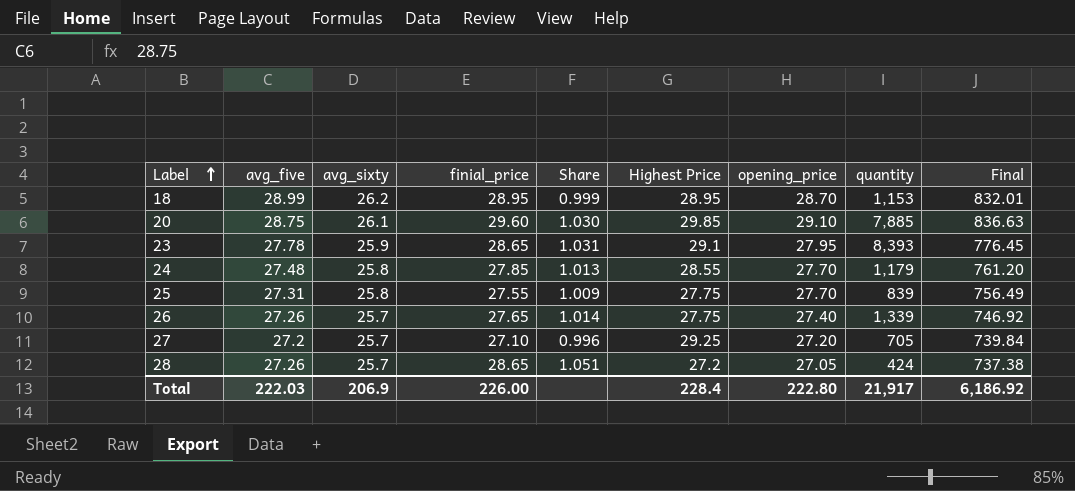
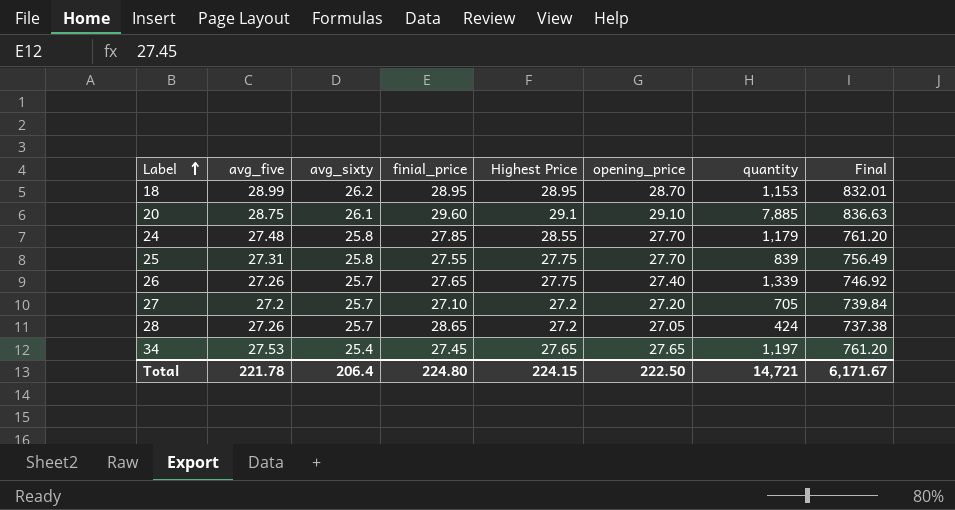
column Share | formula: [finial_price] / [avg_five] -> none
row 23: 27.78 | 25.9 | 28.65 | 1.031 | 29.1 | 27.95 | 8,393 | 776.45 -> none
20 | Highest Price: 29.85 -> 29.1
27 | Highest Price: 29.25 -> 27.2
row 34: none -> 27.53 | 25.4 | 27.45 | 27.65 | 27.65 | 1,197 | 761.20
Total | avg_five: 222.03 -> 221.78
Total | avg_sixty: 206.9 -> 206.4
Total | finial_price: 226.00 -> 224.80
Total | Highest Price: 228.4 -> 224.15
Total | opening_price: 222.80 -> 222.50
Total | quantity: 21,917 -> 14,721
Total | Final: 6,186.92 -> 6,171.67

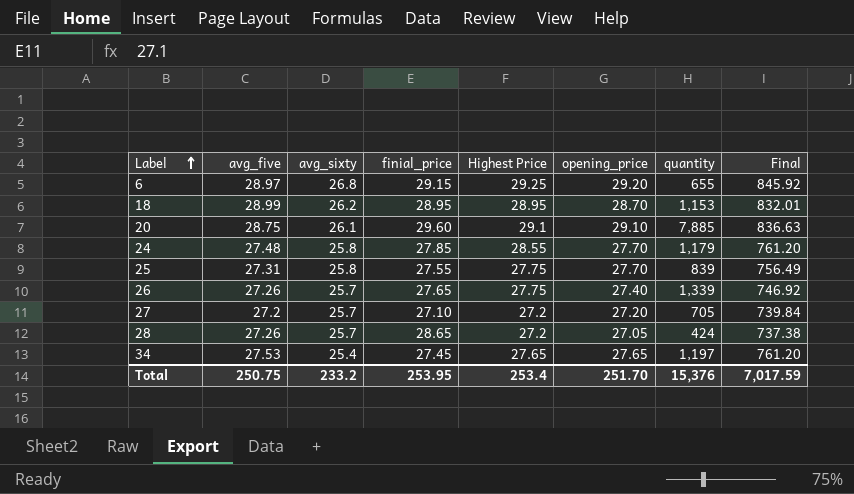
row 6: none -> 28.97 | 26.8 | 29.15 | 29.25 | 29.20 | 655 | 845.92
Total | avg_five: 221.78 -> 250.75
Total | avg_sixty: 206.4 -> 233.2
Total | finial_price: 224.80 -> 253.95
Total | Highest Price: 224.15 -> 253.4
Total | opening_price: 222.50 -> 251.70
Total | quantity: 14,721 -> 15,376
Total | Final: 6,171.67 -> 7,017.59

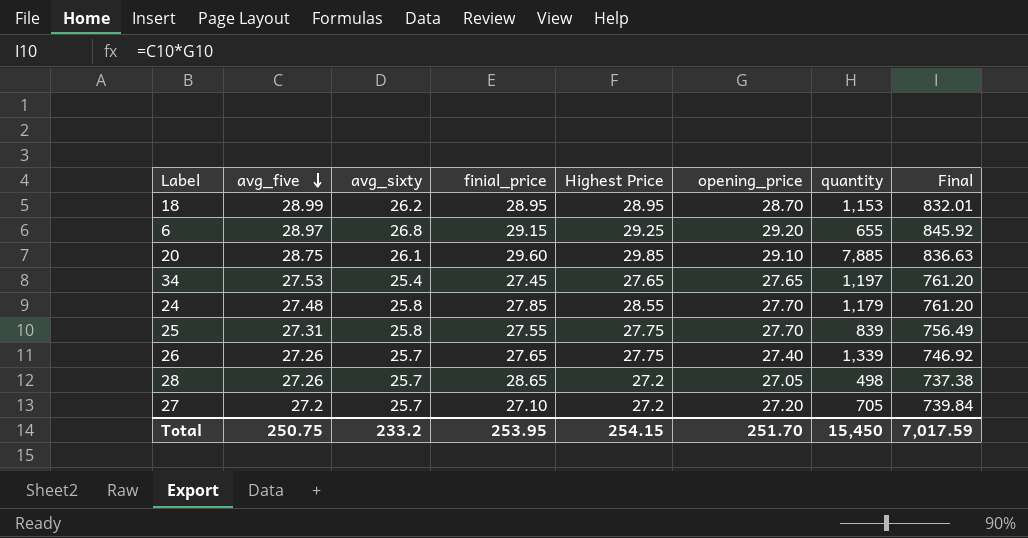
row order: Label ascending -> avg_five descending
20 | Highest Price: 29.1 -> 29.85
28 | quantity: 424 -> 498
Total | Highest Price: 253.4 -> 254.15
Total | quantity: 15,376 -> 15,450

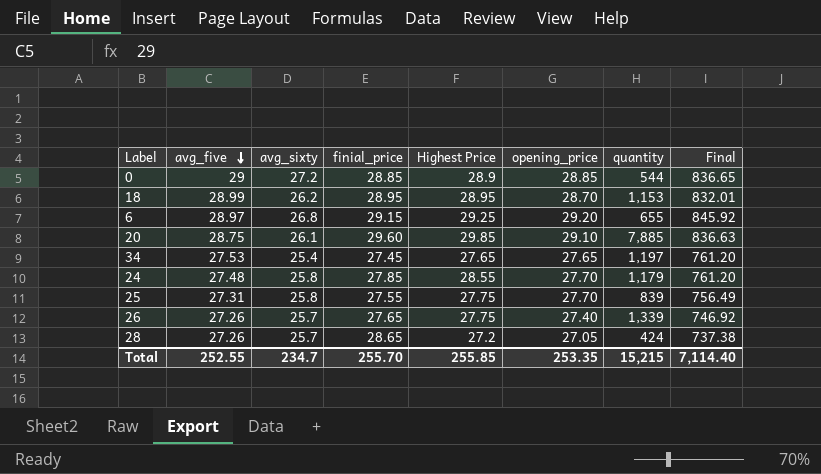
row 27: 27.2 | 25.7 | 27.10 | 27.2 | 27.20 | 705 | 739.84 -> none
row 0: none -> 29 | 27.2 | 28.85 | 28.9 | 28.85 | 544 | 836.65
28 | quantity: 498 -> 424
Total | avg_five: 250.75 -> 252.55
Total | avg_sixty: 233.2 -> 234.7
Total | finial_price: 253.95 -> 255.70
Total | Highest Price: 254.15 -> 255.85
Total | opening_price: 251.70 -> 253.35
Total | quantity: 15,450 -> 15,215
Total | Final: 7,017.59 -> 7,114.40

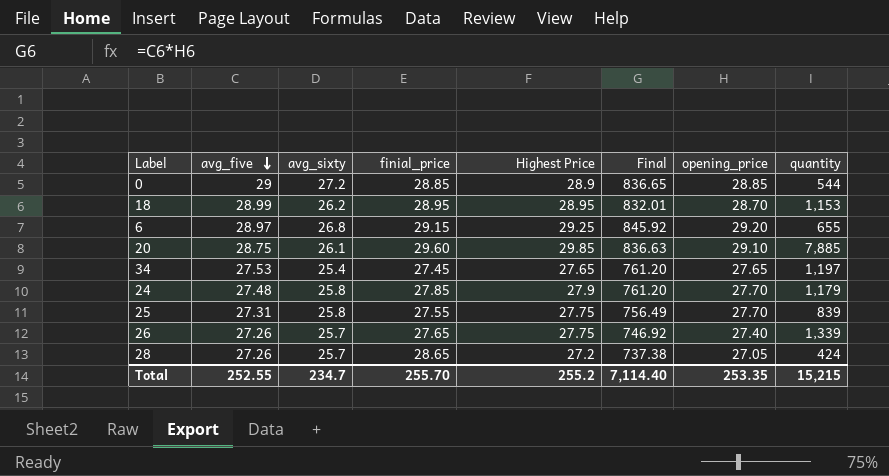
column Final | position: 8 -> 6
24 | Highest Price: 28.55 -> 27.9
Total | Highest Price: 255.85 -> 255.2

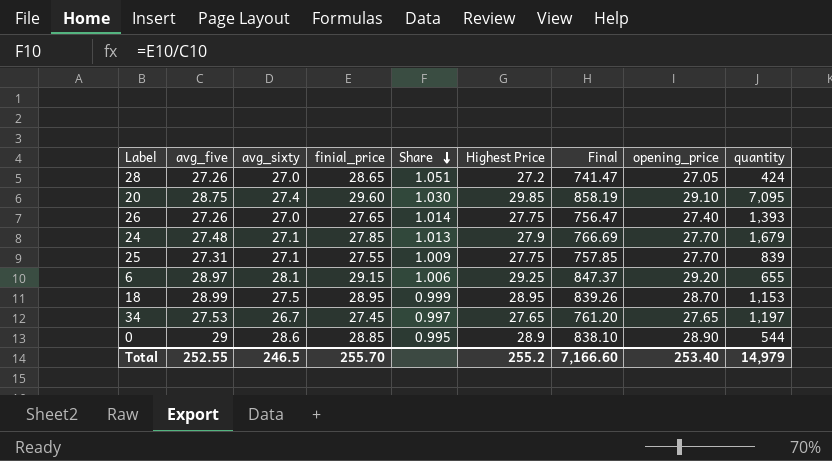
row order: avg_five descending -> Share descending
column Share | formula: none -> [finial_price] / [avg_five]
column Final | formula: [avg_five] * [opening_price] -> [avg_five] * [Highest Price]
28 | avg_sixty: 25.7 -> 27.0
20 | avg_sixty: 26.1 -> 27.4
20 | quantity: 7,885 -> 7,095
26 | avg_sixty: 25.7 -> 27.0
26 | quantity: 1,339 -> 1,393
24 | avg_sixty: 25.8 -> 27.1
24 | quantity: 1,179 -> 1,679
25 | avg_sixty: 25.8 -> 27.1
6 | avg_sixty: 26.8 -> 28.1
18 | avg_sixty: 26.2 -> 27.5
34 | avg_sixty: 25.4 -> 26.7
0 | avg_sixty: 27.2 -> 28.6
0 | opening_price: 28.85 -> 28.90
Total | avg_sixty: 234.7 -> 246.5
Total | Final: 7,114.40 -> 7,166.60
Total | opening_price: 253.35 -> 253.40
Total | quantity: 15,215 -> 14,979

